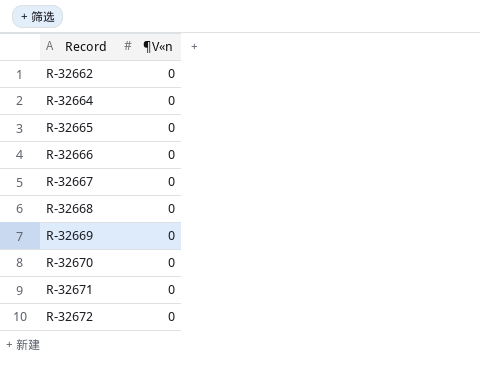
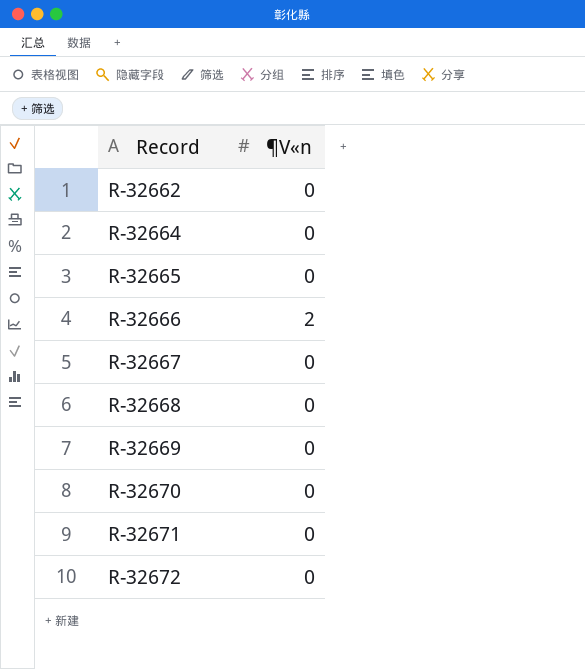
R-32666 | ¶V«n: 0 -> 2

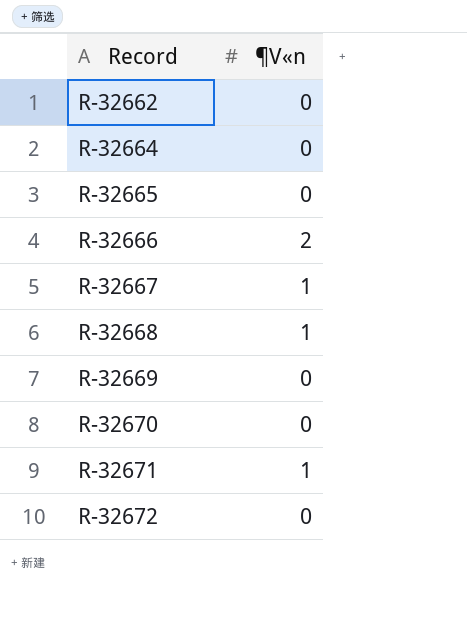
R-32667 | ¶V«n: 0 -> 1
R-32668 | ¶V«n: 0 -> 1
R-32671 | ¶V«n: 0 -> 1

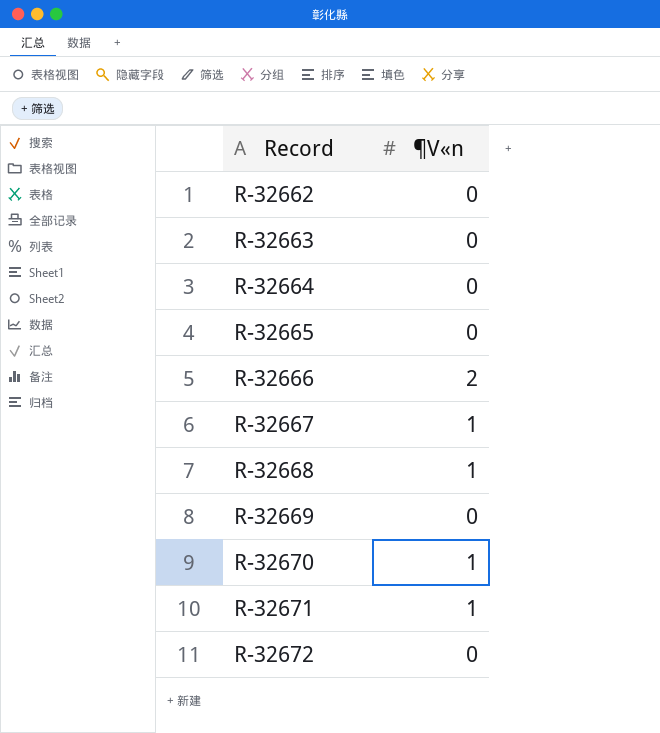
row R-32663: none -> 0
R-32670 | ¶V«n: 0 -> 1

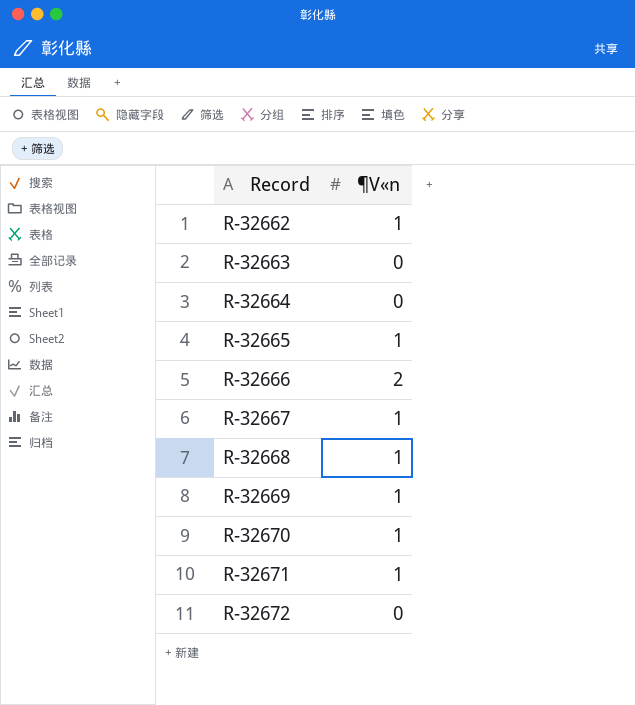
R-32662 | ¶V«n: 0 -> 1
R-32665 | ¶V«n: 0 -> 1
R-32669 | ¶V«n: 0 -> 1

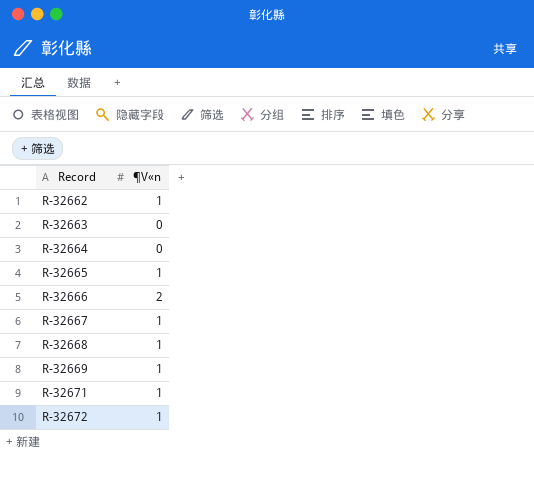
row R-32670: 1 -> none
R-32672 | ¶V«n: 0 -> 1

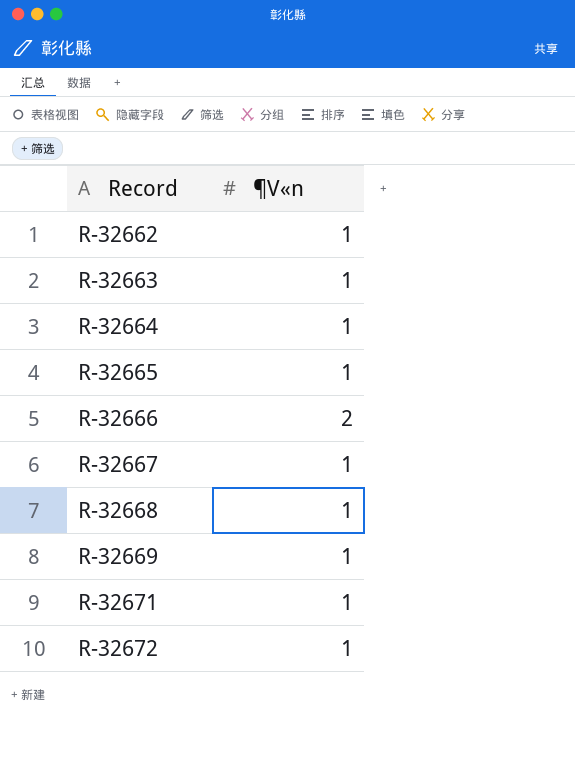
R-32663 | ¶V«n: 0 -> 1
R-32664 | ¶V«n: 0 -> 1

